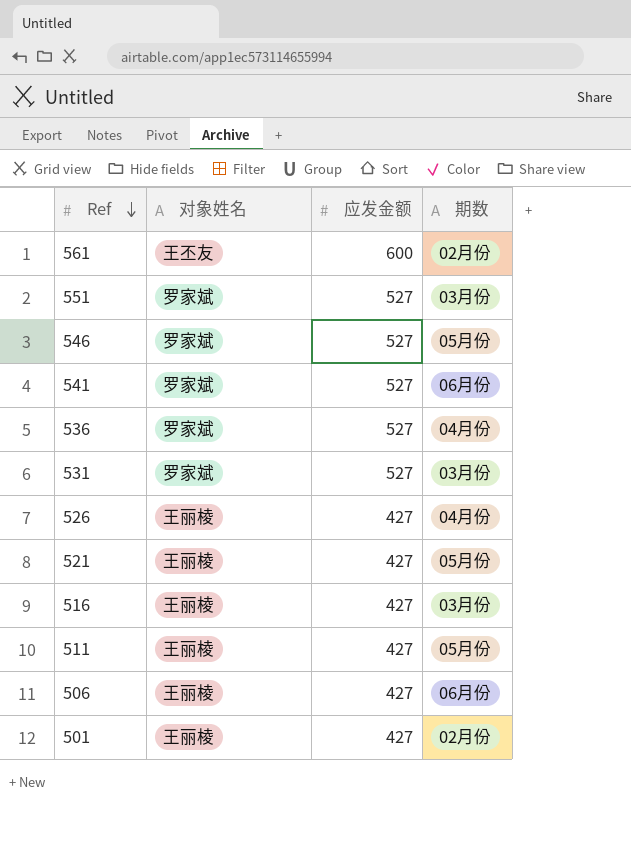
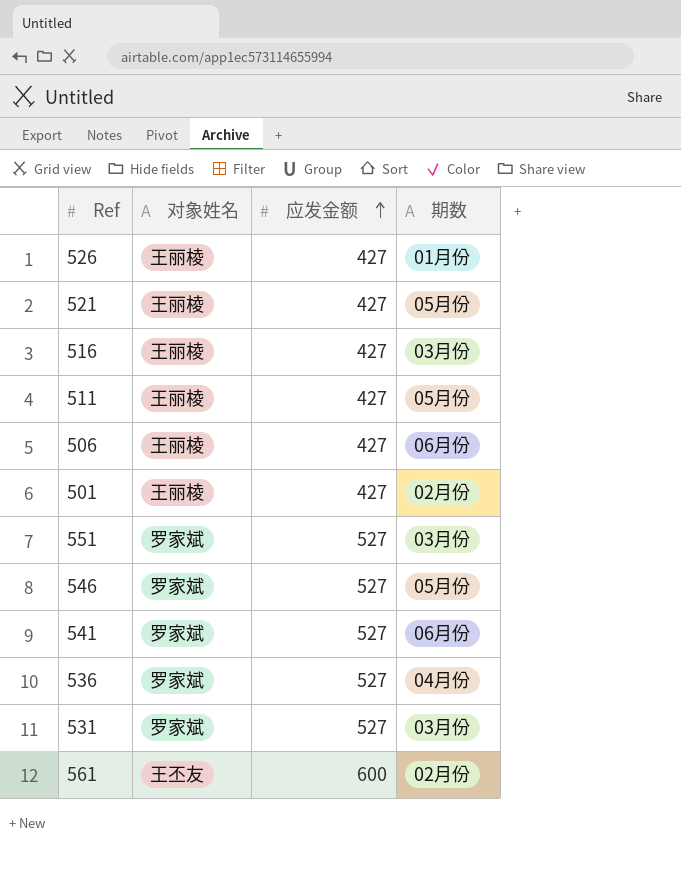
row order: Ref descending -> 应发金额 ascending
526 | 期数: 04月份 -> 01月份

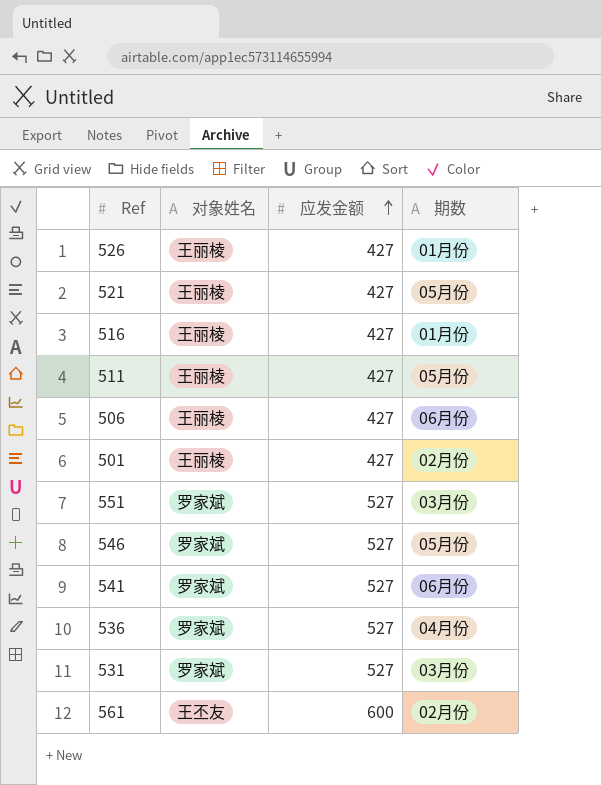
516 | 期数: 03月份 -> 01月份

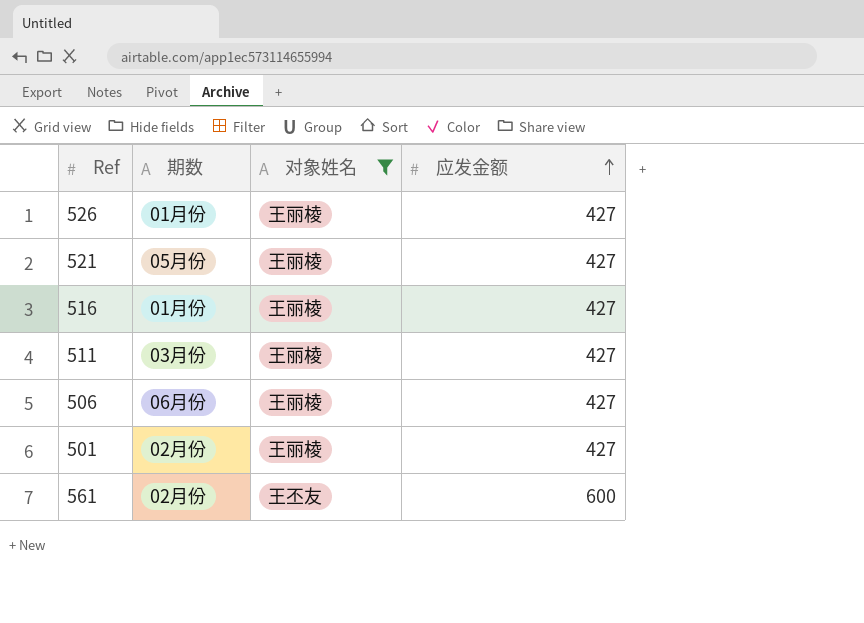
filter: none -> 对象姓名 != 罗家斌
column 期数 | position: 4 -> 2
511 | 期数: 05月份 -> 03月份

